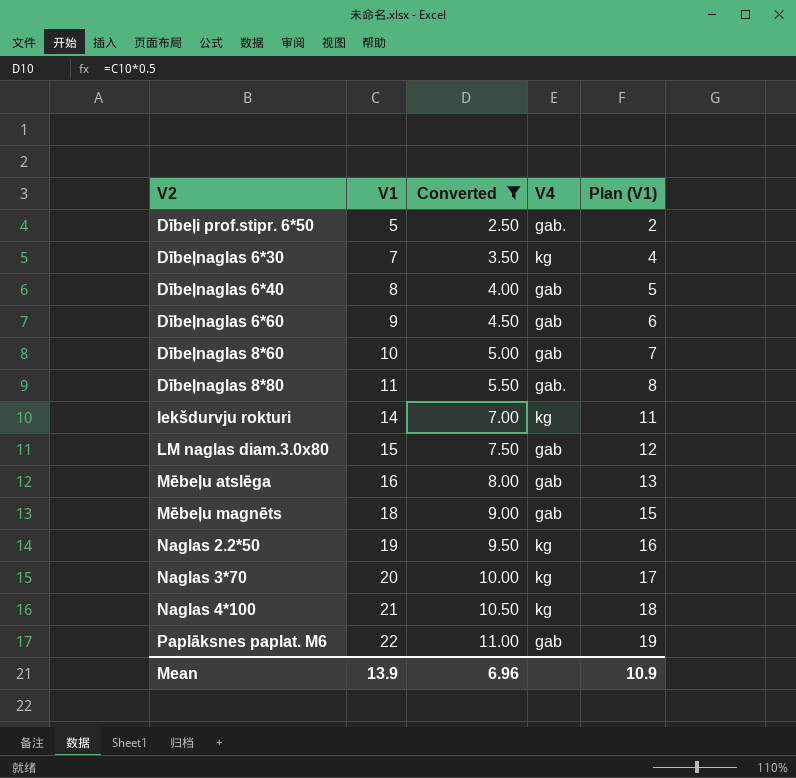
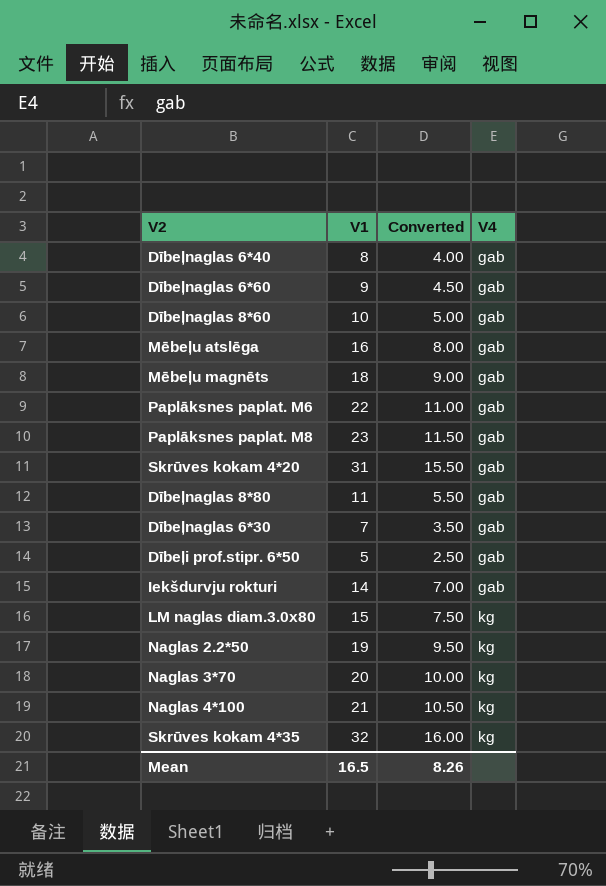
filter: Converted <= 11.00 -> none
row order: V2 ascending -> V4 ascending
column Plan (V1) | formula: [V1] - 3 -> none
Dībeļnaglas 8*80 | V4: gab. -> gab
Dībeļnaglas 6*30 | V4: kg -> gab
Dībeļi prof.stipr. 6*50 | V4: gab. -> gab
Iekšdurvju rokturi | V4: kg -> gab
LM naglas diam.3.0x80 | V4: gab -> kg
Mean | V1: 13.9 -> 16.5
Mean | Converted: 6.96 -> 8.26

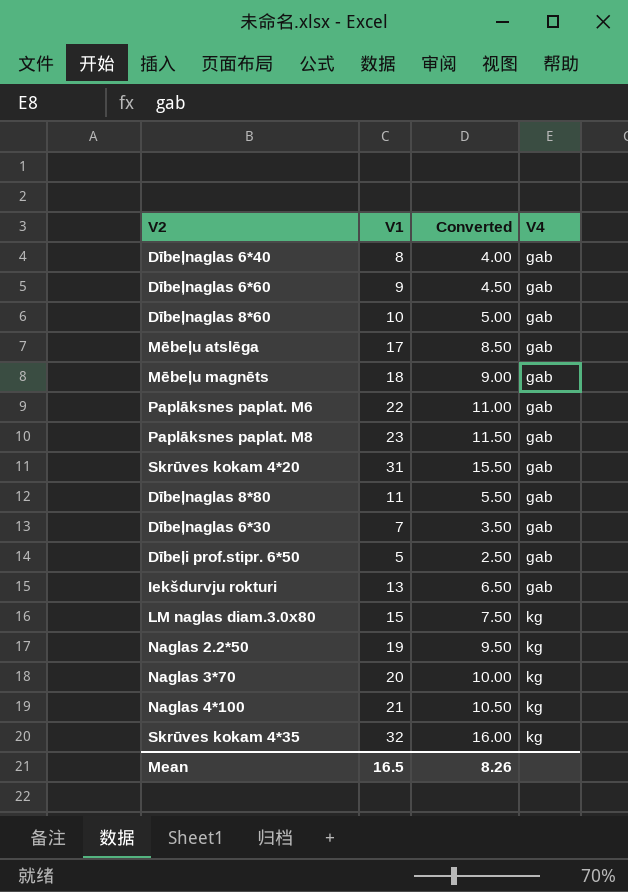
Mēbeļu atslēga | V1: 16 -> 17
Mēbeļu atslēga | Converted: 8.00 -> 8.50
Iekšdurvju rokturi | V1: 14 -> 13
Iekšdurvju rokturi | Converted: 7.00 -> 6.50

